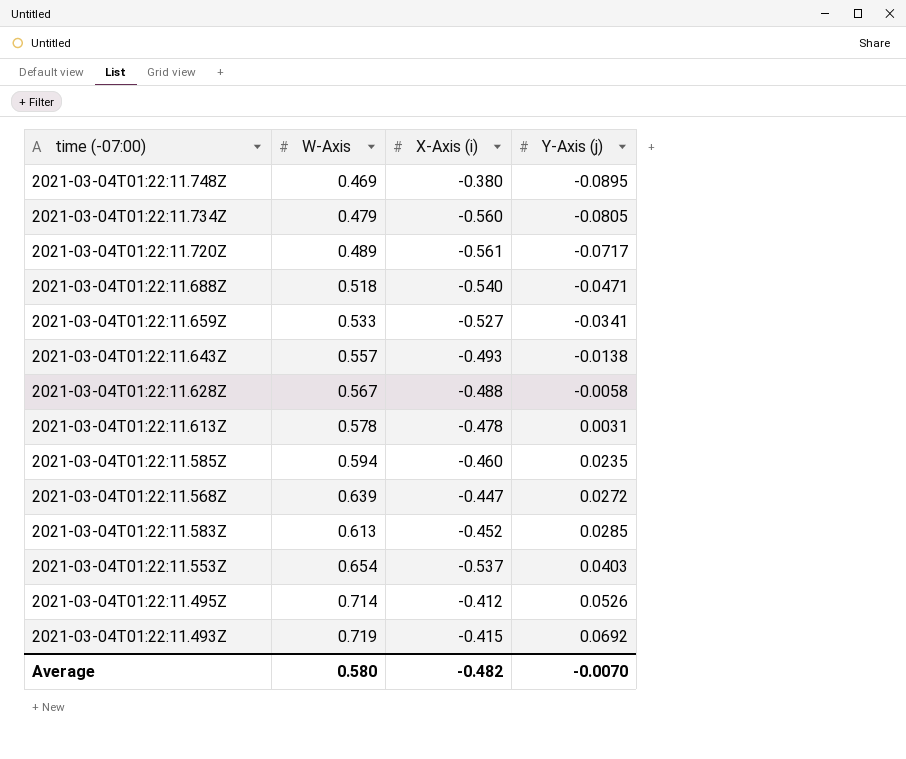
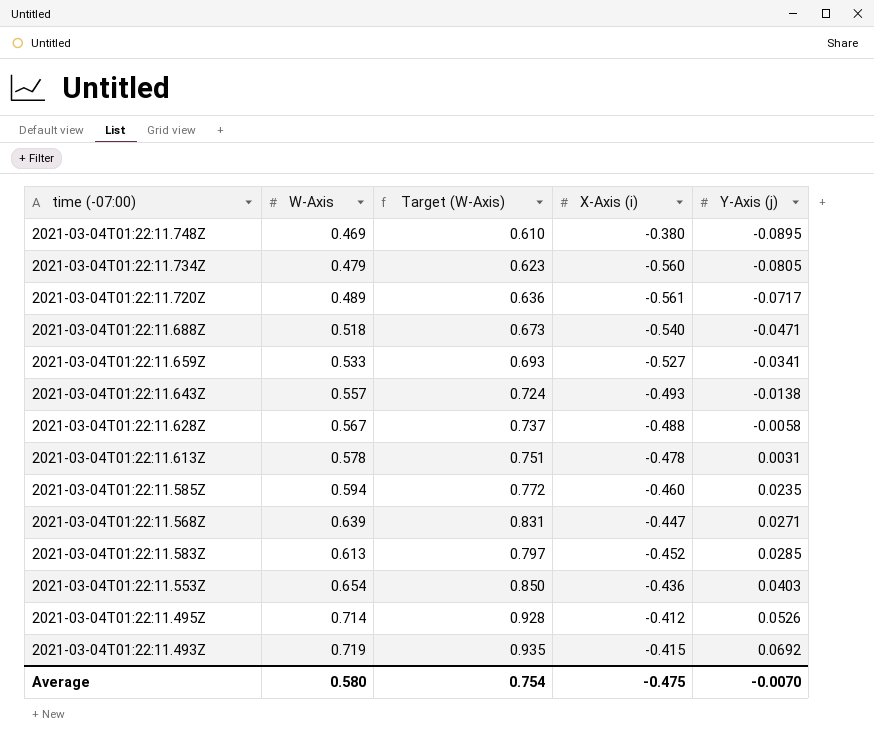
column Target (W-Axis) | formula: none -> [W-Axis] * 1.3
2021-03-04T01:22:11.568Z | Y-Axis (j): 0.0272 -> 0.0271
2021-03-04T01:22:11.553Z | X-Axis (i): -0.537 -> -0.436
Average | X-Axis (i): -0.482 -> -0.475

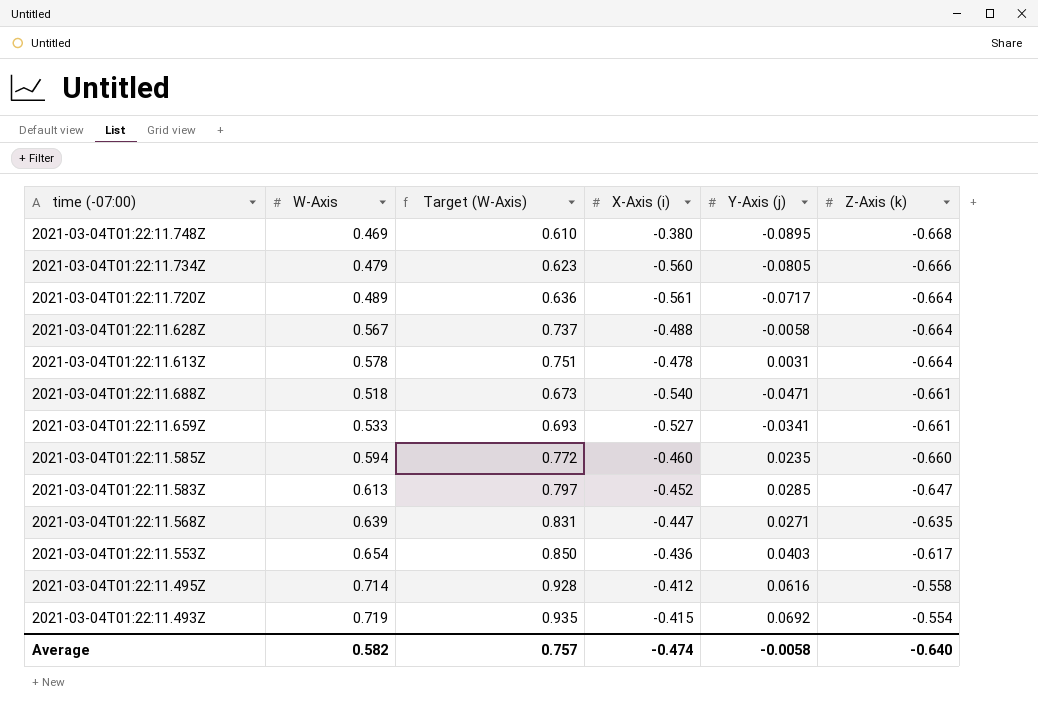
row order: Y-Axis (j) ascending -> Z-Axis (k) ascending
column Z-Axis (k) | position: none -> 6
row 2021-03-04T01:22:11.643Z: 0.557 | 0.724 | -0.493 | -0.0138 -> none
2021-03-04T01:22:11.495Z | Y-Axis (j): 0.0526 -> 0.0616
Average | W-Axis: 0.580 -> 0.582
Average | Target (W-Axis): 0.754 -> 0.757
Average | X-Axis (i): -0.475 -> -0.474
Average | Y-Axis (j): -0.0070 -> -0.0058

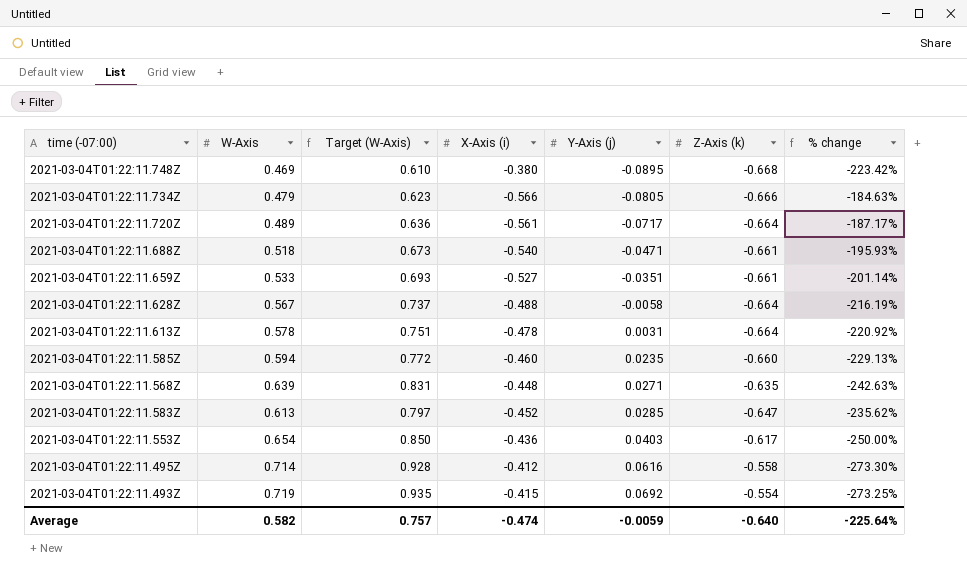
row order: Z-Axis (k) ascending -> Y-Axis (j) ascending
column % change | formula: none -> ([W-Axis] - [X-Axis (i)]) / [X-Axis (i)]
2021-03-04T01:22:11.734Z | X-Axis (i): -0.560 -> -0.566
2021-03-04T01:22:11.659Z | Y-Axis (j): -0.0341 -> -0.0351
2021-03-04T01:22:11.568Z | X-Axis (i): -0.447 -> -0.448
Average | Y-Axis (j): -0.0058 -> -0.0059

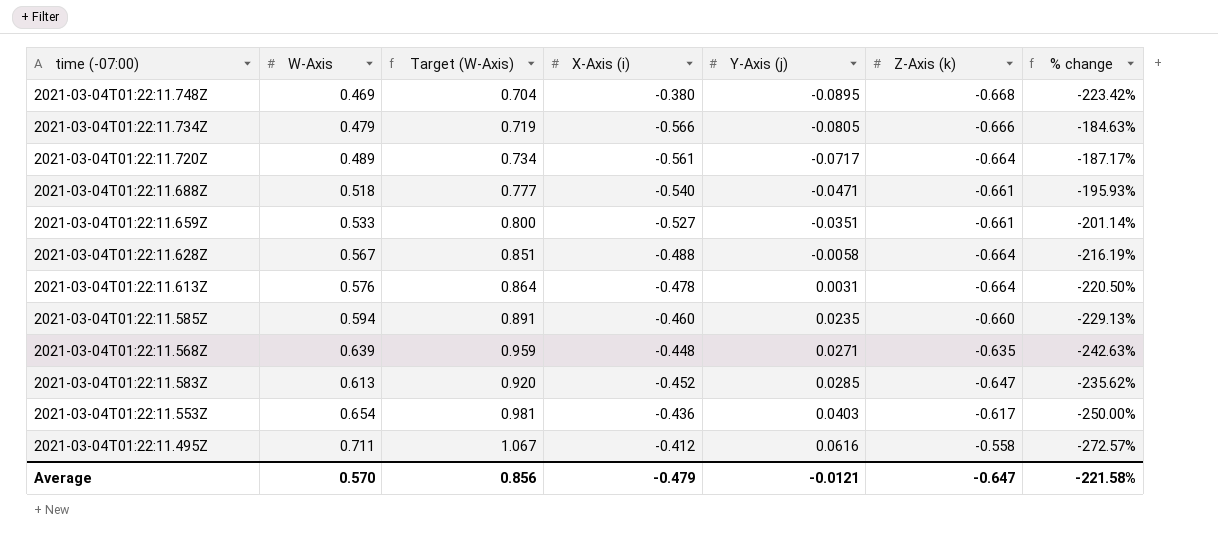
column Target (W-Axis) | formula: [W-Axis] * 1.3 -> [W-Axis] * 1.5
row 2021-03-04T01:22:11.493Z: 0.719 | 0.935 | -0.415 | 0.0692 | -0.554 | -273.25% -> none
2021-03-04T01:22:11.613Z | W-Axis: 0.578 -> 0.576
2021-03-04T01:22:11.613Z | % change: -220.92% -> -220.50%
2021-03-04T01:22:11.495Z | W-Axis: 0.714 -> 0.711
2021-03-04T01:22:11.495Z | % change: -273.30% -> -272.57%
Average | W-Axis: 0.582 -> 0.570
Average | Target (W-Axis): 0.757 -> 0.856
Average | X-Axis (i): -0.474 -> -0.479
Average | Y-Axis (j): -0.0059 -> -0.0121
Average | Z-Axis (k): -0.640 -> -0.647
Average | % change: -225.64% -> -221.58%

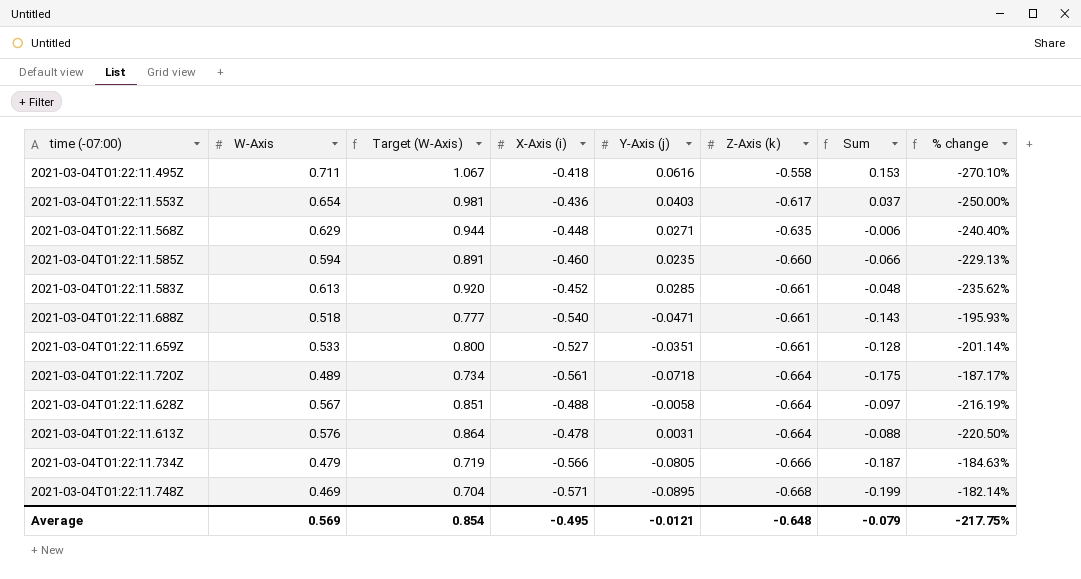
row order: Y-Axis (j) ascending -> Z-Axis (k) descending
column Sum | formula: none -> [W-Axis] + [Z-Axis (k)]
2021-03-04T01:22:11.495Z | X-Axis (i): -0.412 -> -0.418
2021-03-04T01:22:11.495Z | % change: -272.57% -> -270.10%
2021-03-04T01:22:11.568Z | W-Axis: 0.639 -> 0.629
2021-03-04T01:22:11.568Z | Target (W-Axis): 0.959 -> 0.944
2021-03-04T01:22:11.568Z | % change: -242.63% -> -240.40%
2021-03-04T01:22:11.583Z | Z-Axis (k): -0.647 -> -0.661
2021-03-04T01:22:11.720Z | Y-Axis (j): -0.0717 -> -0.0718
2021-03-04T01:22:11.748Z | X-Axis (i): -0.380 -> -0.571
2021-03-04T01:22:11.748Z | % change: -223.42% -> -182.14%
Average | W-Axis: 0.570 -> 0.569
Average | Target (W-Axis): 0.856 -> 0.854
Average | X-Axis (i): -0.479 -> -0.495
Average | Z-Axis (k): -0.647 -> -0.648
Average | % change: -221.58% -> -217.75%

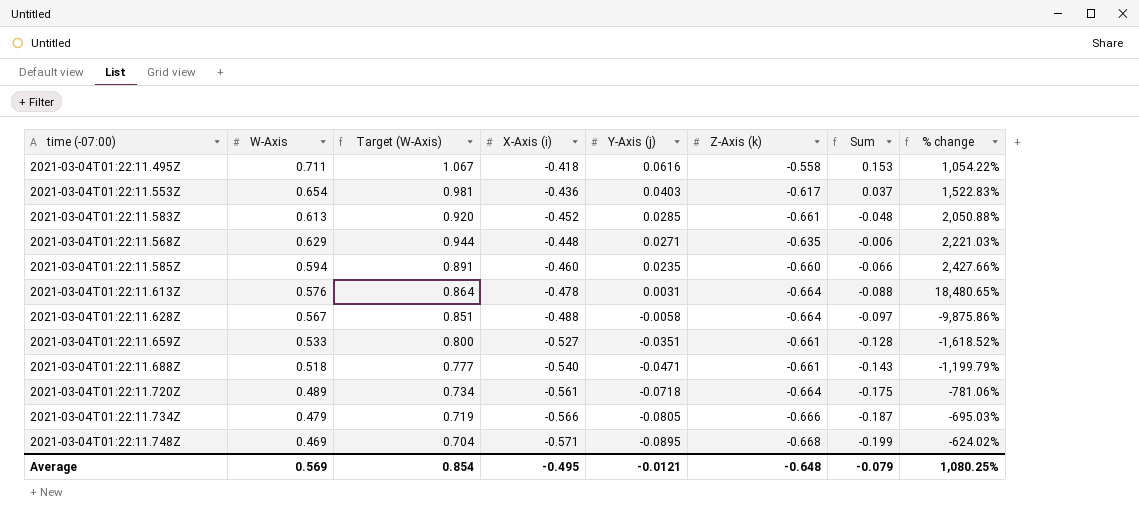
row order: Z-Axis (k) descending -> Y-Axis (j) descending
column % change | formula: ([W-Axis] - [X-Axis (i)]) / [X-Axis (i)] -> ([W-Axis] - [Y-Axis (j)]) / [Y-Axis (j)]
Average | % change: -217.75% -> 1,080.25%

